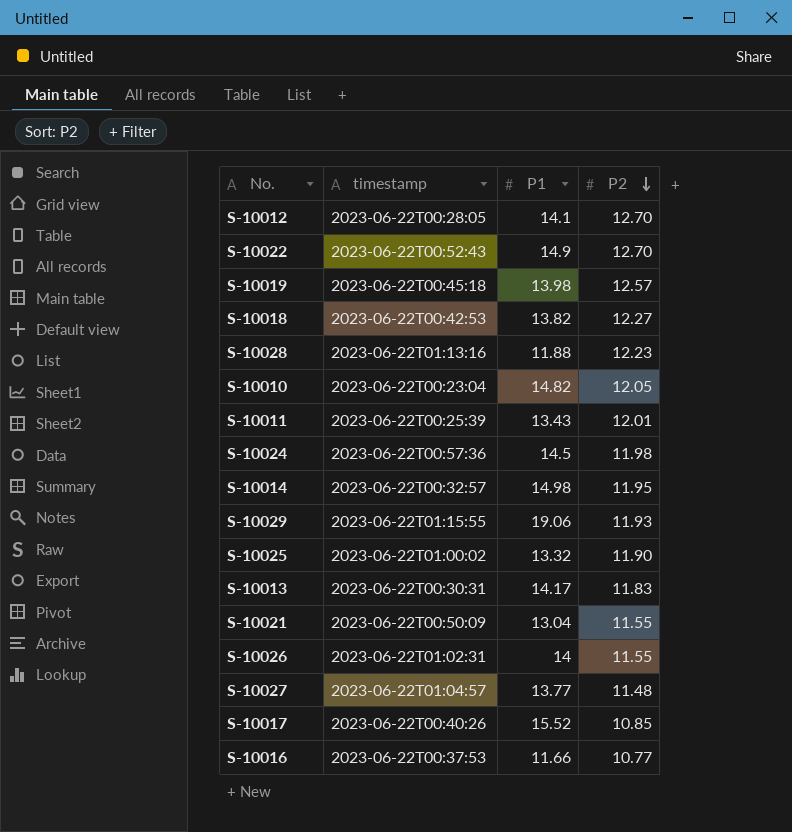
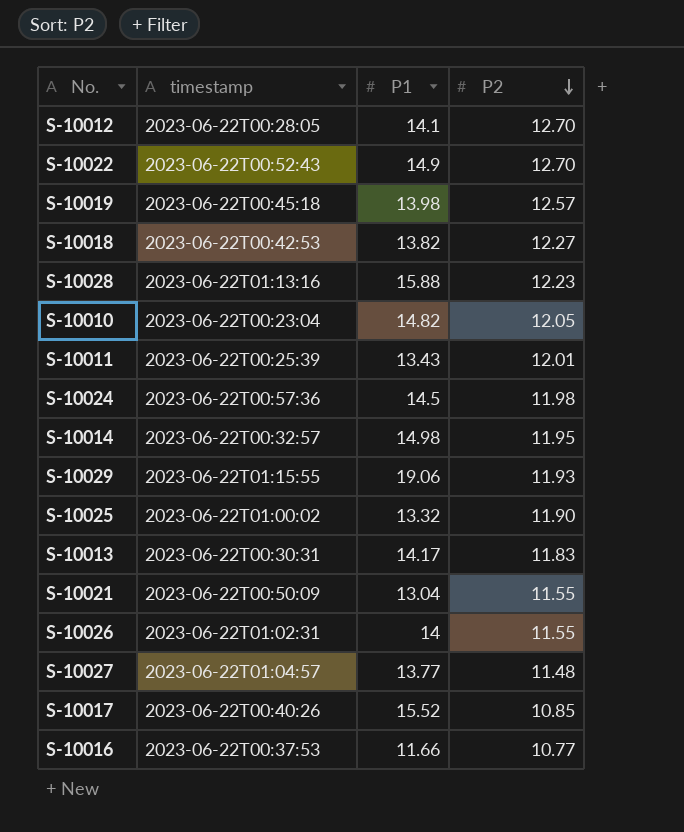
S-10028 | P1: 11.88 -> 15.88

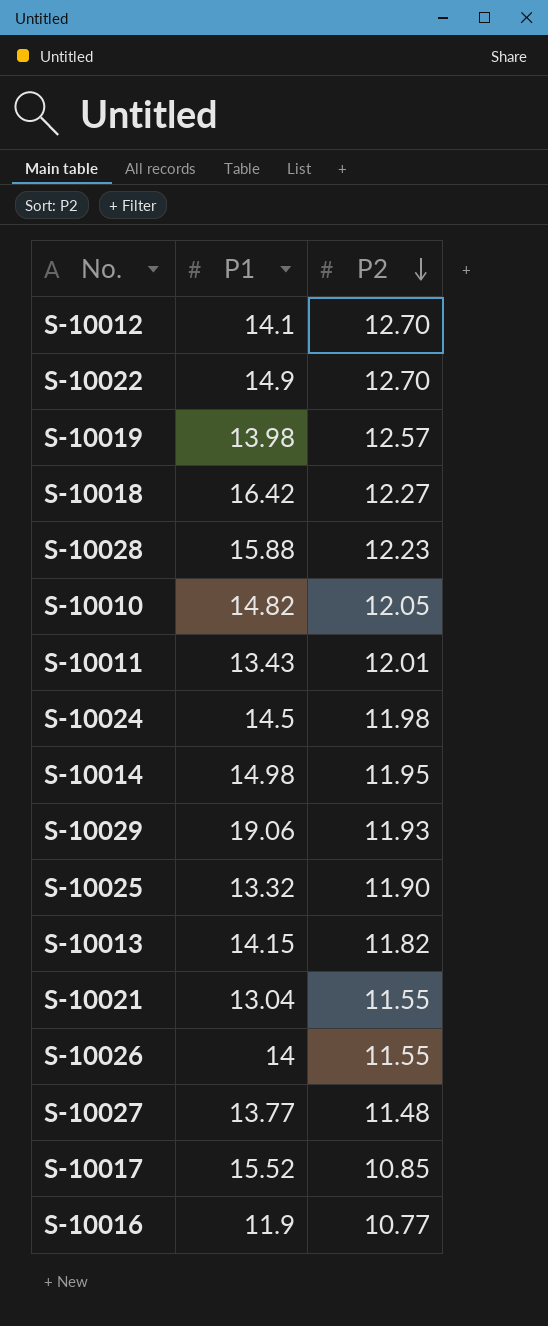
column timestamp | position: 2 -> none
S-10018 | P1: 13.82 -> 16.42
S-10013 | P1: 14.17 -> 14.15
S-10013 | P2: 11.83 -> 11.82
S-10016 | P1: 11.66 -> 11.9

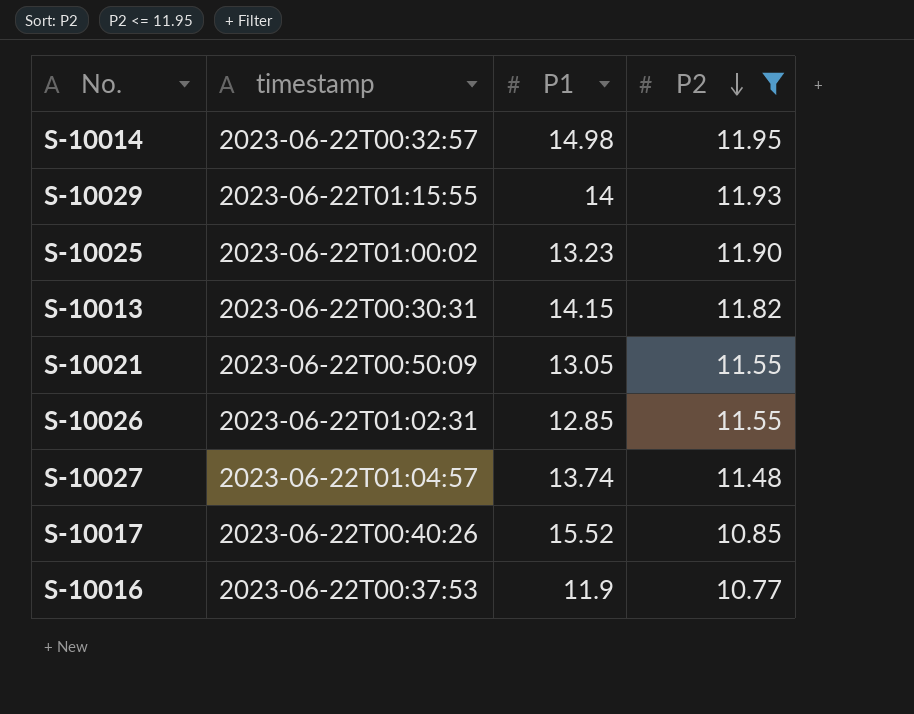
filter: none -> P2 <= 11.95
column timestamp | position: none -> 2
S-10029 | P1: 19.06 -> 14
S-10025 | P1: 13.32 -> 13.23
S-10021 | P1: 13.04 -> 13.05
S-10026 | P1: 14 -> 12.85
S-10027 | P1: 13.77 -> 13.74

